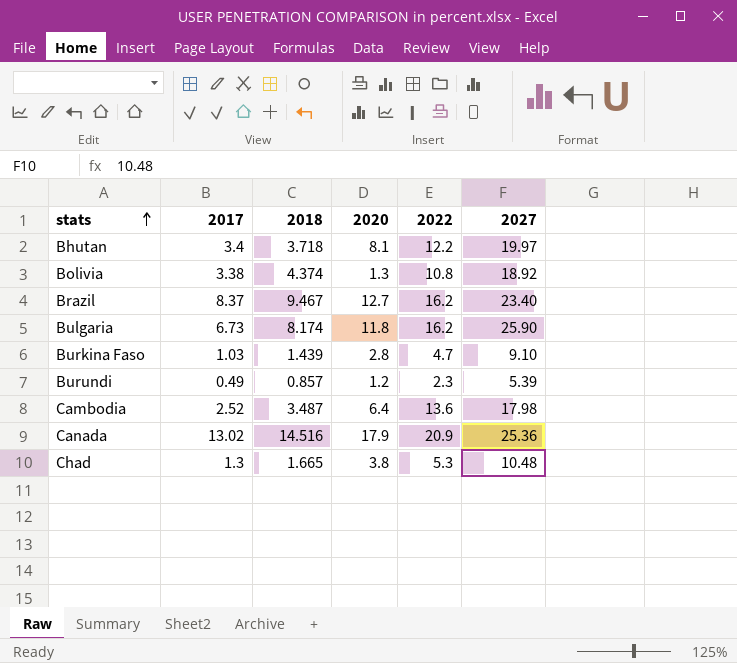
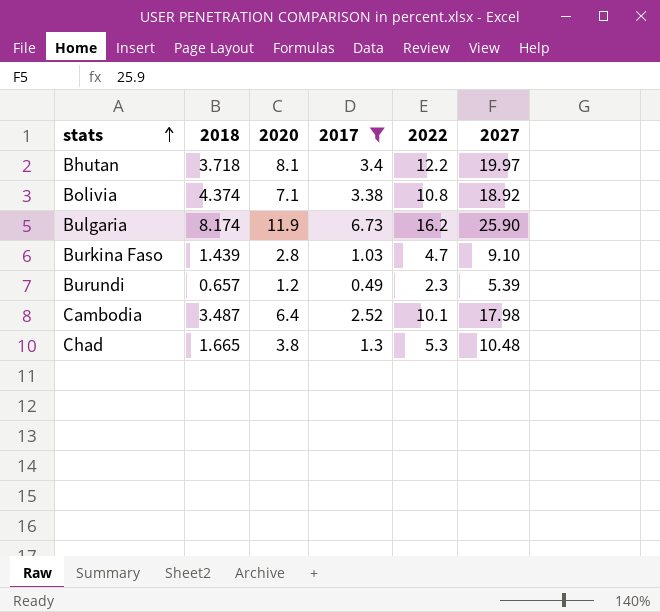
filter: none -> 2017 <= 6.73
column 2017 | position: 2 -> 4
Bolivia | 2020: 1.3 -> 7.1
Bulgaria | 2020: 11.8 -> 11.9
Burundi | 2018: 0.857 -> 0.657
Cambodia | 2022: 13.6 -> 10.1

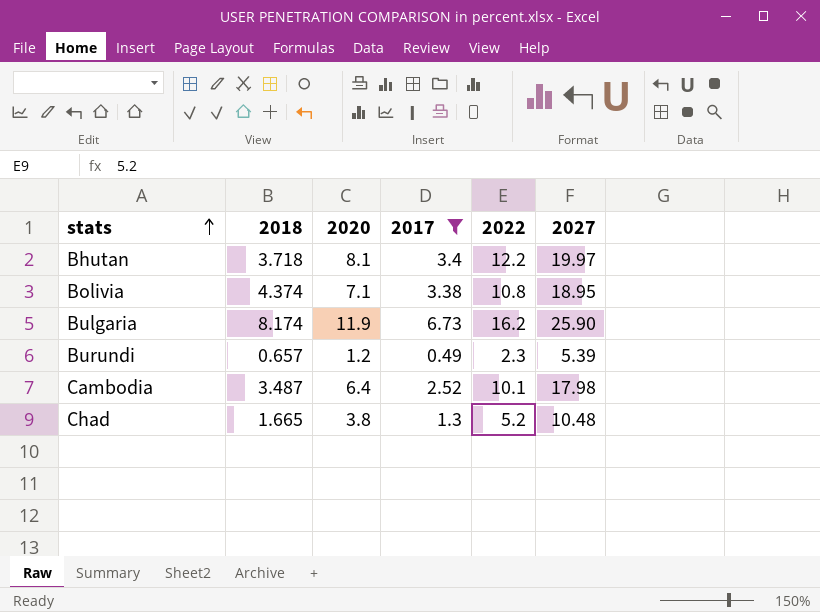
row Burkina Faso: 1.439 | 2.8 | 1.03 | 4.7 | 9.10 -> none
Bolivia | 2027: 18.92 -> 18.95
Chad | 2022: 5.3 -> 5.2

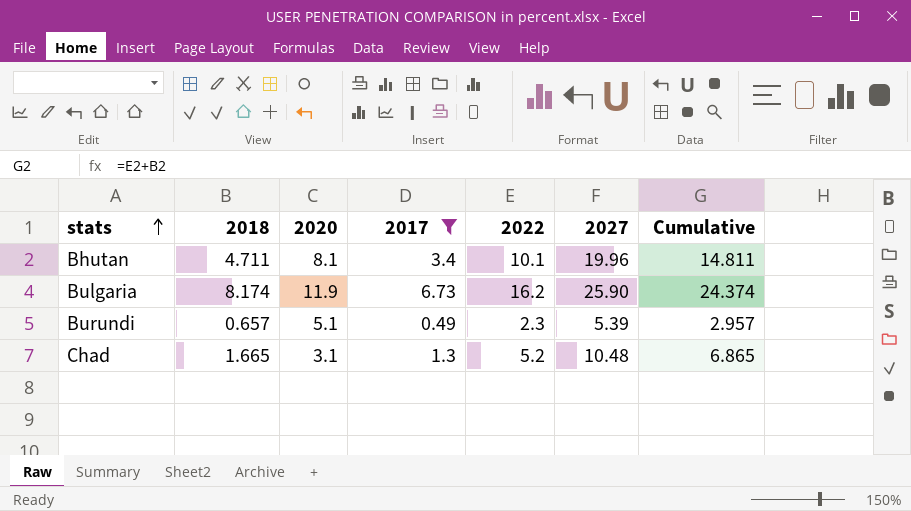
column Cumulative | formula: none -> [2018] + [2022]
row Bolivia: 4.374 | 7.1 | 3.38 | 10.8 | 18.95 -> none
row Cambodia: 3.487 | 6.4 | 2.52 | 10.1 | 17.98 -> none
Bhutan | 2018: 3.718 -> 4.711
Bhutan | 2022: 12.2 -> 10.1
Bhutan | 2027: 19.97 -> 19.96
Burundi | 2020: 1.2 -> 5.1
Chad | 2020: 3.8 -> 3.1

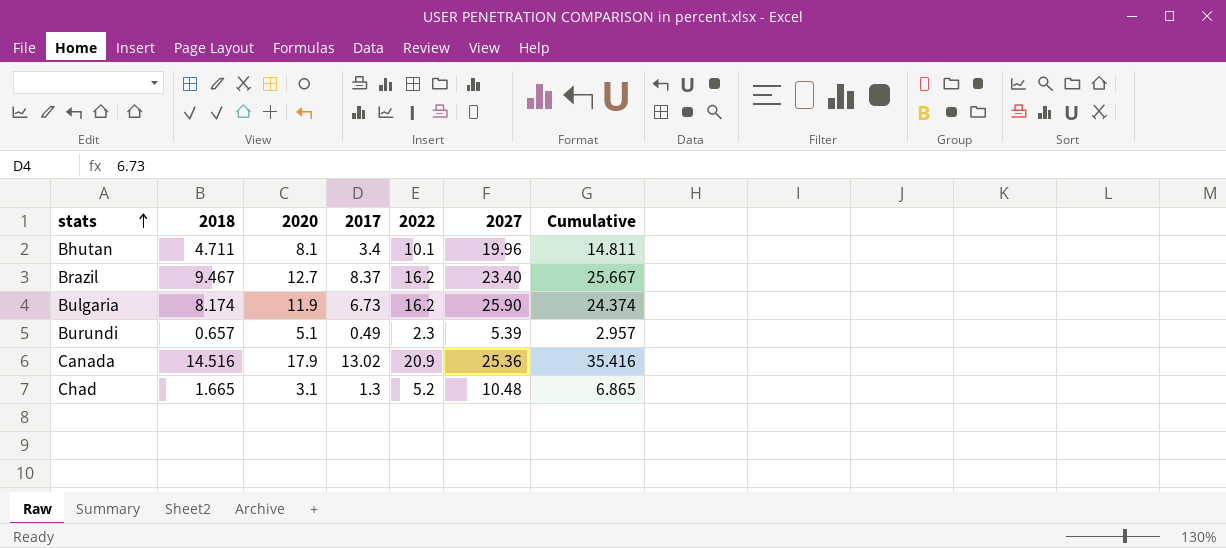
filter: 2017 <= 6.73 -> none

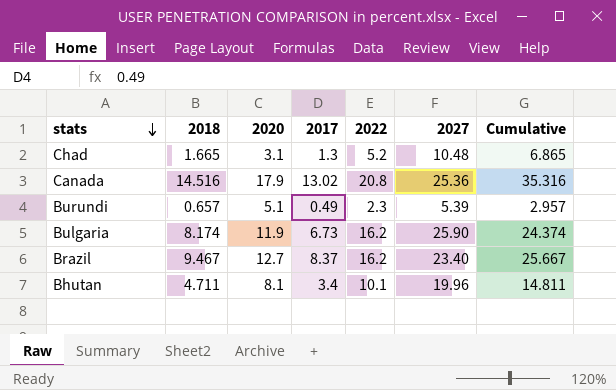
row order: stats ascending -> stats descending
Canada | 2022: 20.9 -> 20.8
Canada | Cumulative: 35.416 -> 35.316

